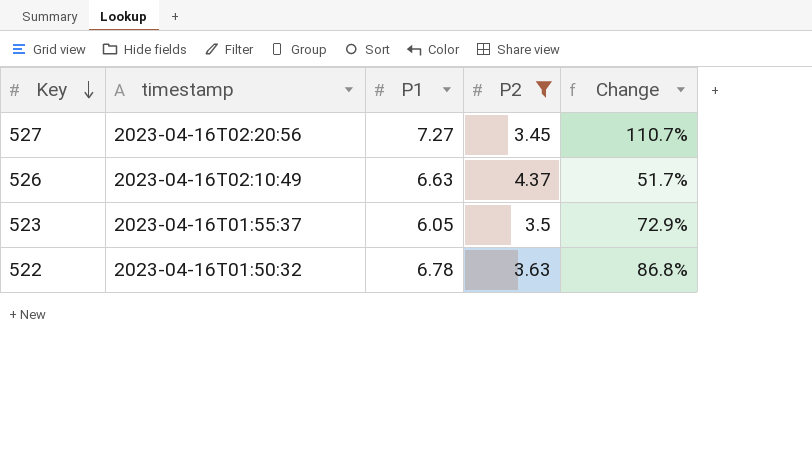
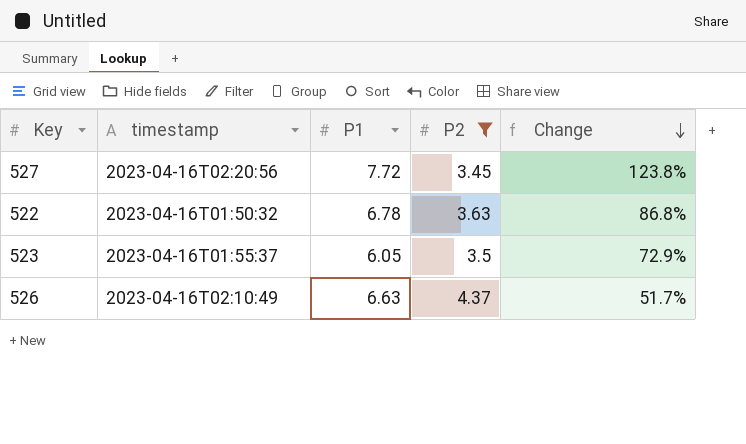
row order: Key descending -> Change descending
527 | P1: 7.27 -> 7.72
527 | Change: 110.7% -> 123.8%

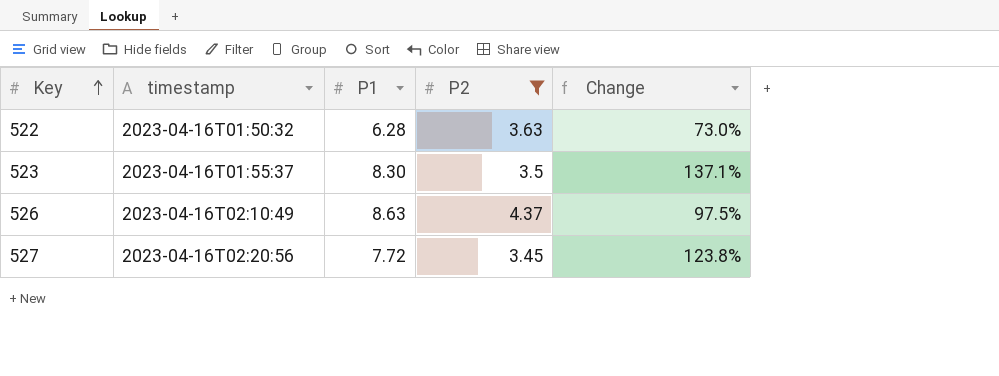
row order: Change descending -> Key ascending
522 | P1: 6.78 -> 6.28
522 | Change: 86.8% -> 73.0%
523 | P1: 6.05 -> 8.30
523 | Change: 72.9% -> 137.1%
526 | P1: 6.63 -> 8.63
526 | Change: 51.7% -> 97.5%

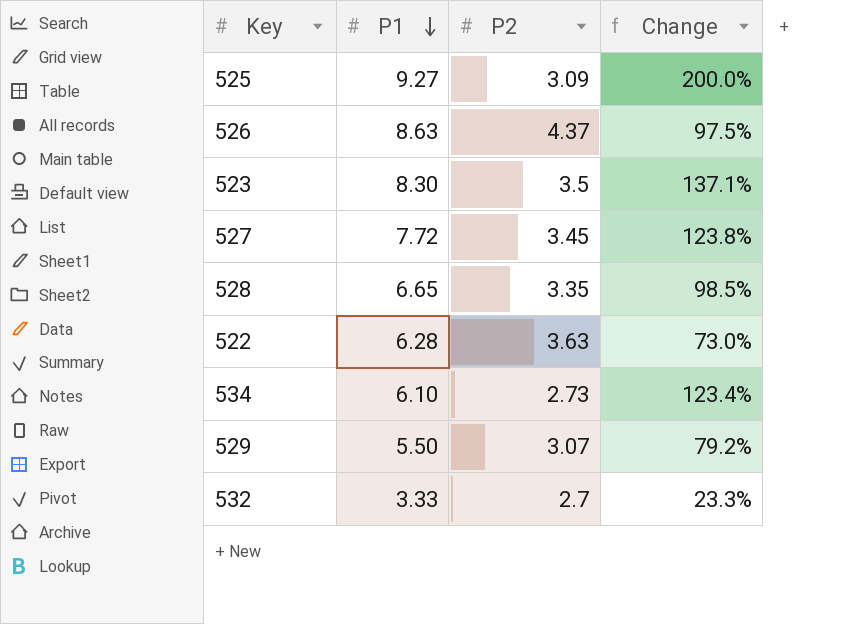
filter: P2 >= 3.45 -> none
row order: Key ascending -> P1 descending
column timestamp | position: 2 -> none

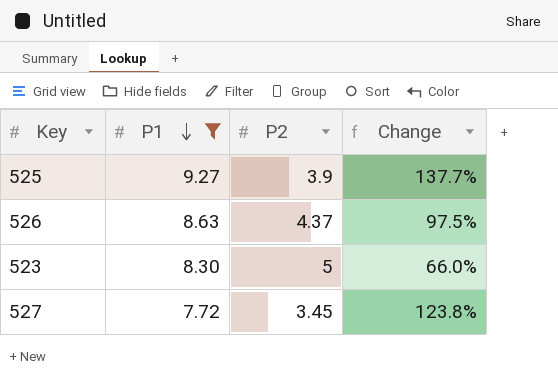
filter: none -> P1 >= 7.72
525 | P2: 3.09 -> 3.9
525 | Change: 200.0% -> 137.7%
523 | P2: 3.5 -> 5
523 | Change: 137.1% -> 66.0%

